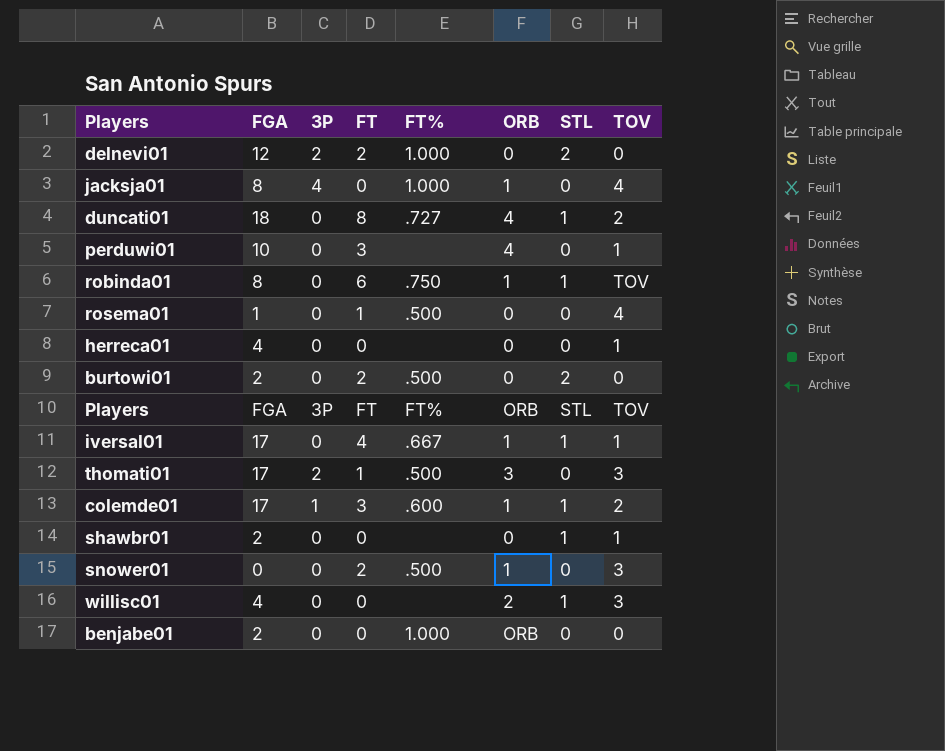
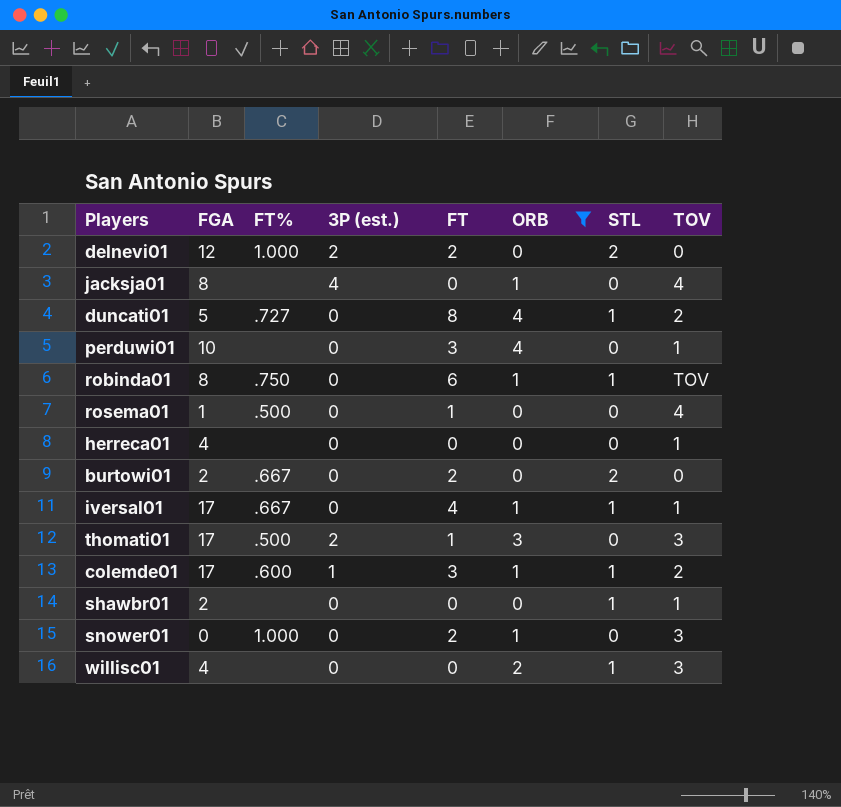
filter: none -> ORB != ORB
column FT% | position: 5 -> 3
column name: 3P -> 3P (est.)
jacksja01 | FT%: 1.000 -> none
duncati01 | FGA: 18 -> 5
burtowi01 | FT%: .500 -> .667
snower01 | FT%: .500 -> 1.000

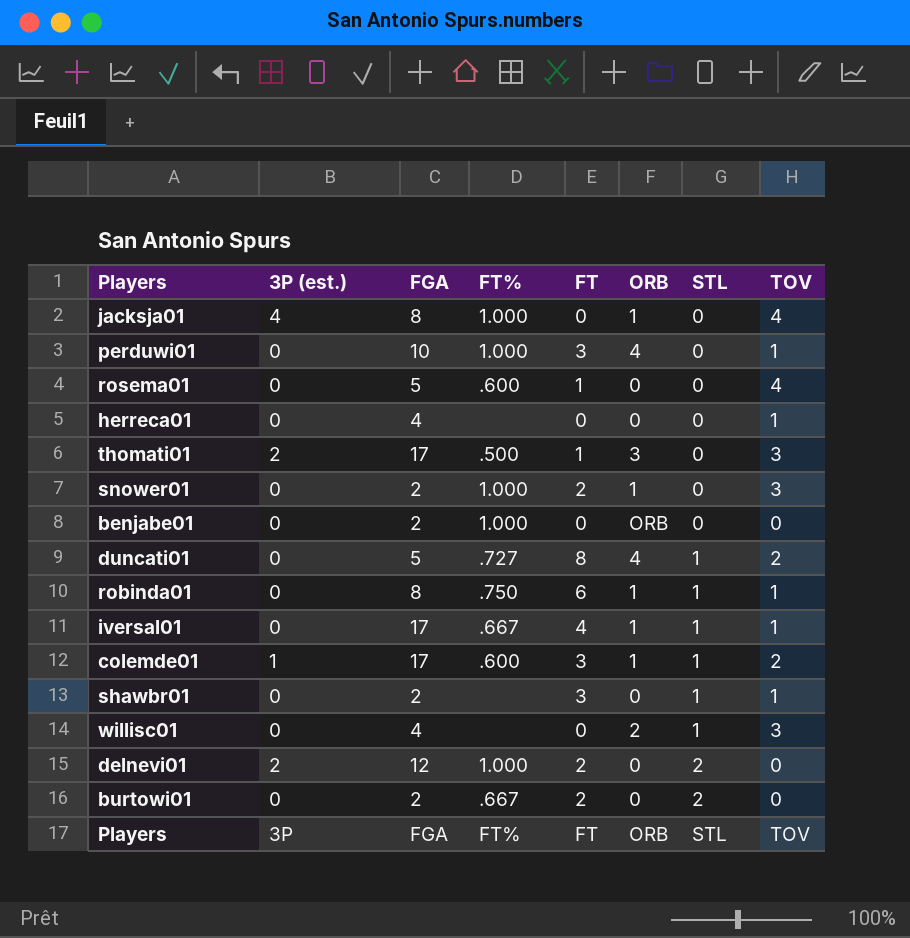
filter: ORB != ORB -> none
row order: none -> STL ascending
column 3P (est.) | position: 4 -> 2
jacksja01 | FT%: none -> 1.000
perduwi01 | FT%: none -> 1.000
rosema01 | FGA: 1 -> 5
rosema01 | FT%: .500 -> .600
snower01 | FGA: 0 -> 2
robinda01 | TOV: TOV -> 1
shawbr01 | FT: 0 -> 3

